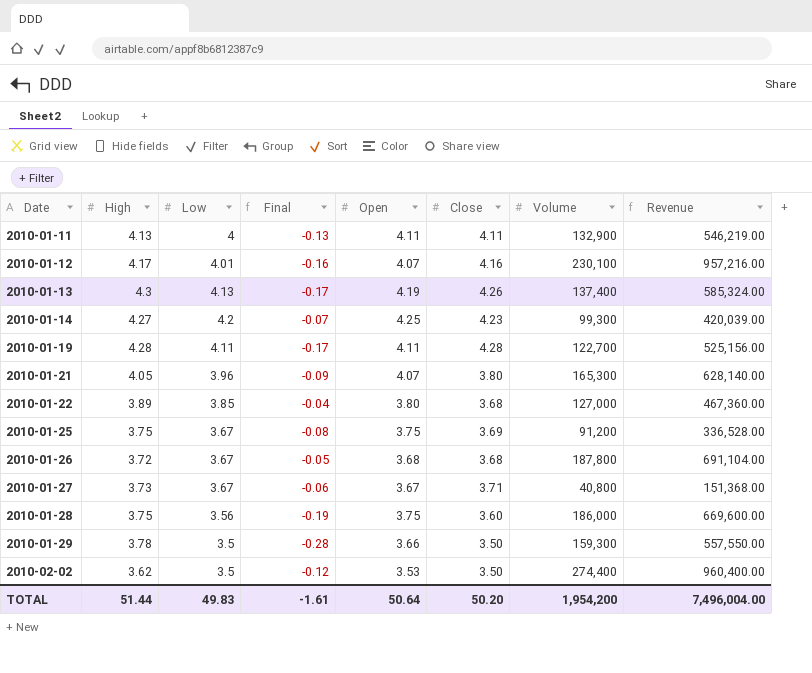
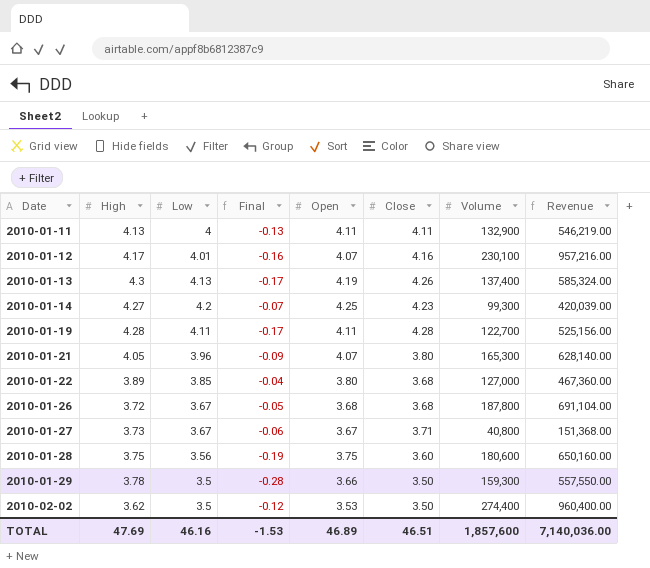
row 2010-01-25: 3.75 | 3.67 | -0.08 | 3.75 | 3.69 | 91,200 | 336,528.00 -> none
2010-01-28 | Volume: 186,000 -> 180,600
2010-01-28 | Revenue: 669,600.00 -> 650,160.00
TOTAL | High: 51.44 -> 47.69
TOTAL | Low: 49.83 -> 46.16
TOTAL | Final: -1.61 -> -1.53
TOTAL | Open: 50.64 -> 46.89
TOTAL | Close: 50.20 -> 46.51
TOTAL | Volume: 1,954,200 -> 1,857,600
TOTAL | Revenue: 7,496,004.00 -> 7,140,036.00

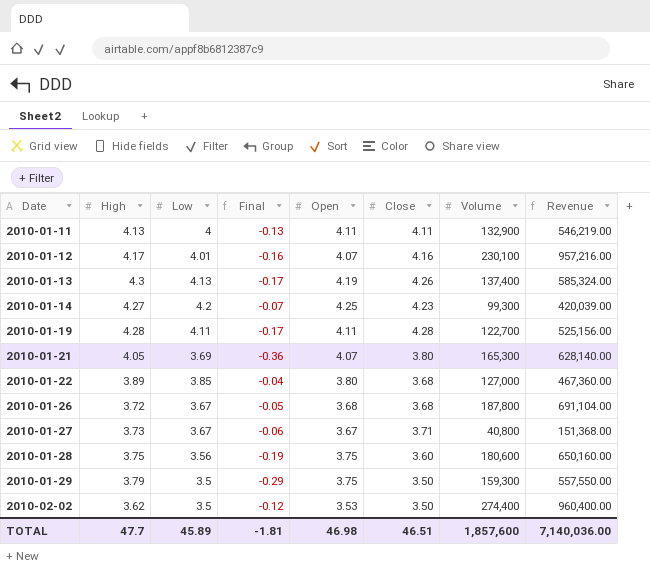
2010-01-21 | Low: 3.96 -> 3.69
2010-01-21 | Final: -0.09 -> -0.36
2010-01-29 | High: 3.78 -> 3.79
2010-01-29 | Final: -0.28 -> -0.29
2010-01-29 | Open: 3.66 -> 3.75
TOTAL | High: 47.69 -> 47.7
TOTAL | Low: 46.16 -> 45.89
TOTAL | Final: -1.53 -> -1.81
TOTAL | Open: 46.89 -> 46.98

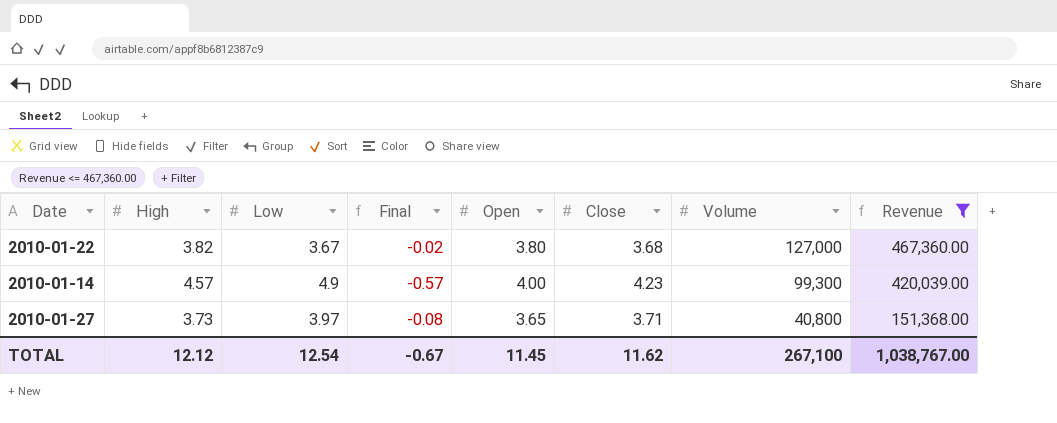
filter: none -> Revenue <= 467,360.00
row order: Date ascending -> Volume descending
column Final | formula: [Low] - [High] -> [Open] - [High]
2010-01-22 | High: 3.89 -> 3.82
2010-01-22 | Low: 3.85 -> 3.67
2010-01-14 | High: 4.27 -> 4.57
2010-01-14 | Low: 4.2 -> 4.9
2010-01-14 | Open: 4.25 -> 4.00
2010-01-27 | Low: 3.67 -> 3.97
2010-01-27 | Open: 3.67 -> 3.65
TOTAL | High: 47.7 -> 12.12
TOTAL | Low: 45.89 -> 12.54
TOTAL | Final: -1.81 -> -0.67
TOTAL | Open: 46.98 -> 11.45
TOTAL | Close: 46.51 -> 11.62
TOTAL | Volume: 1,857,600 -> 267,100
TOTAL | Revenue: 7,140,036.00 -> 1,038,767.00

